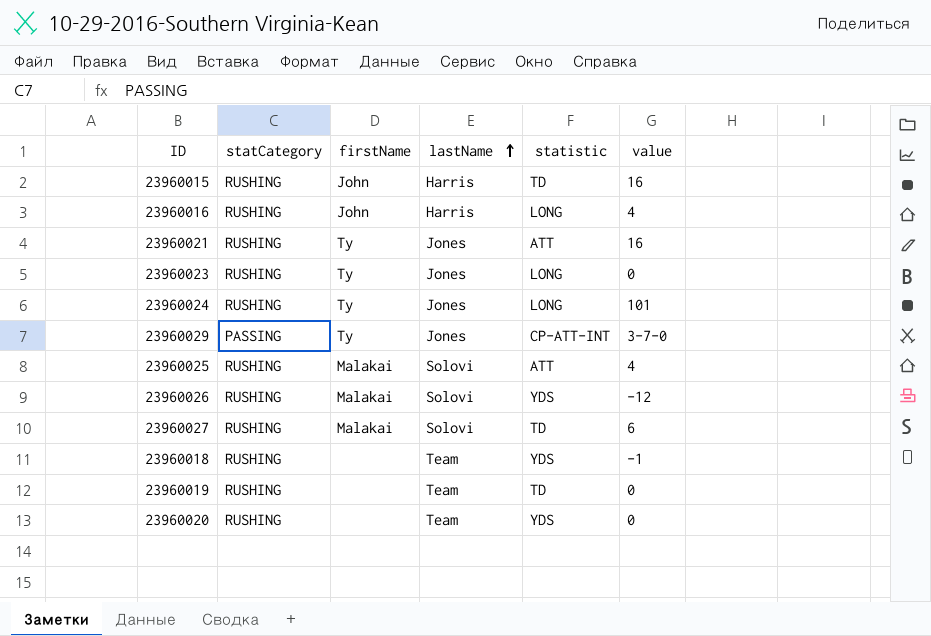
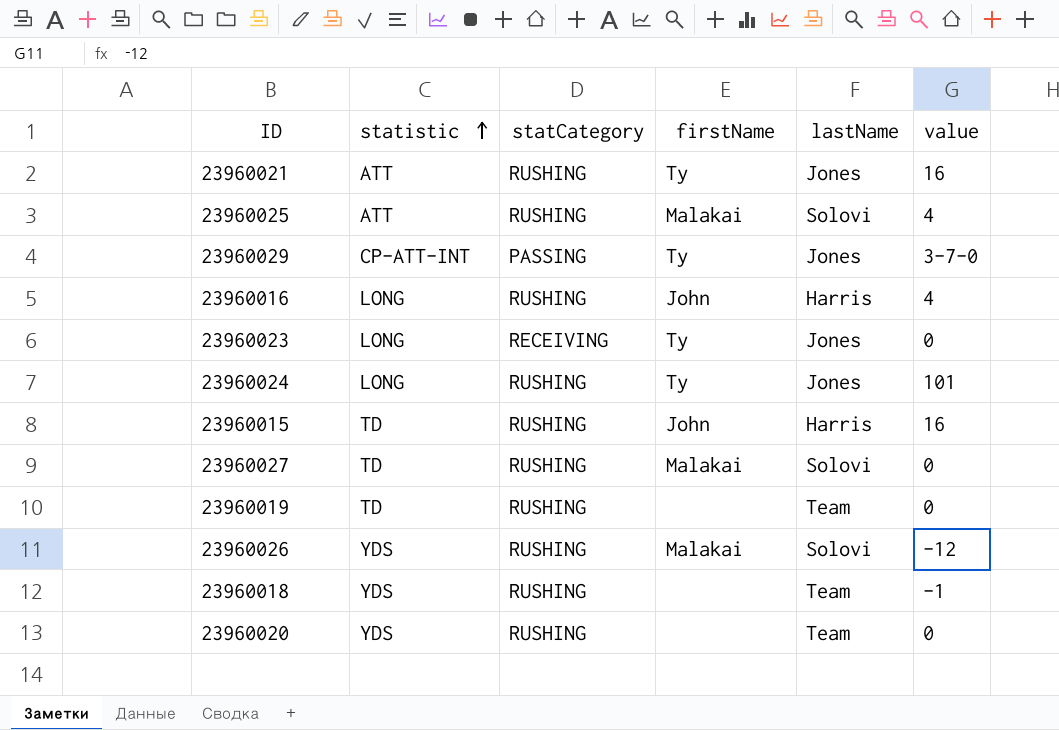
row order: lastName ascending -> statistic ascending
column statistic | position: 5 -> 2
23960023 | statCategory: RUSHING -> RECEIVING
23960027 | value: 6 -> 0

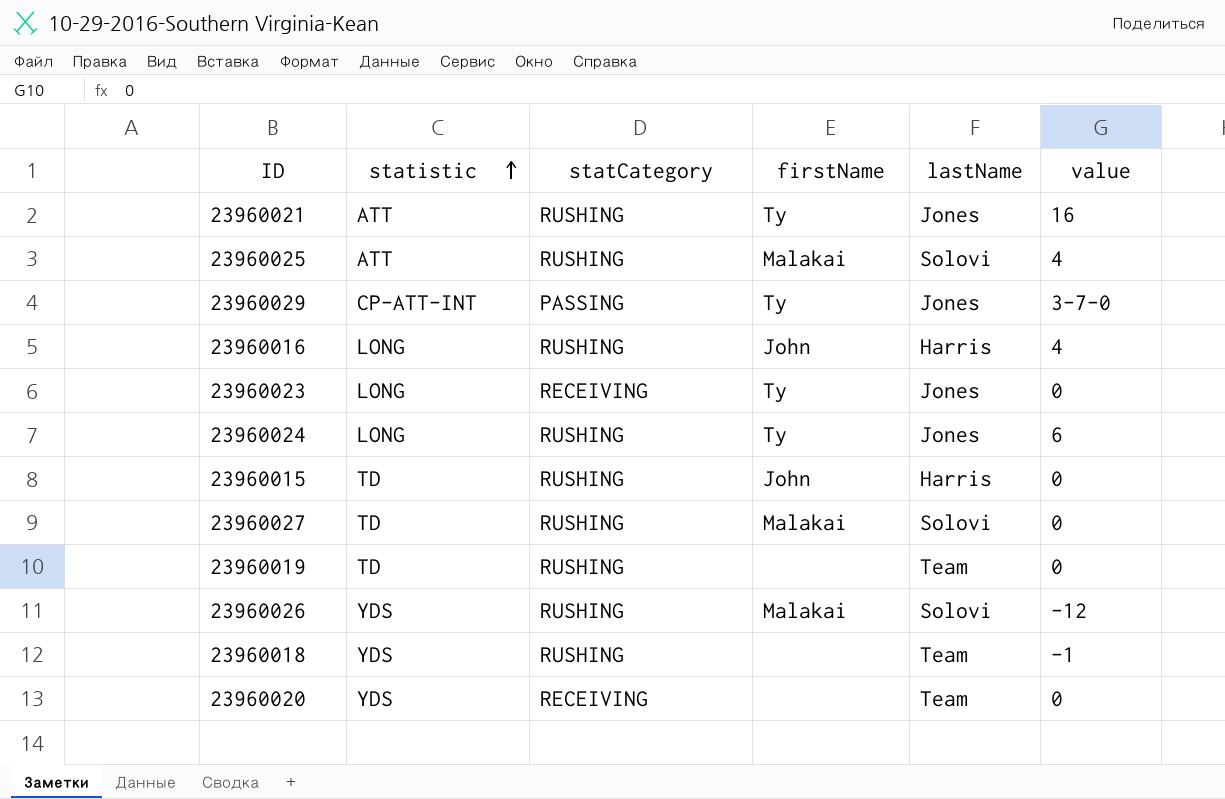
23960024 | value: 101 -> 6
23960015 | value: 16 -> 0
23960020 | statCategory: RUSHING -> RECEIVING

